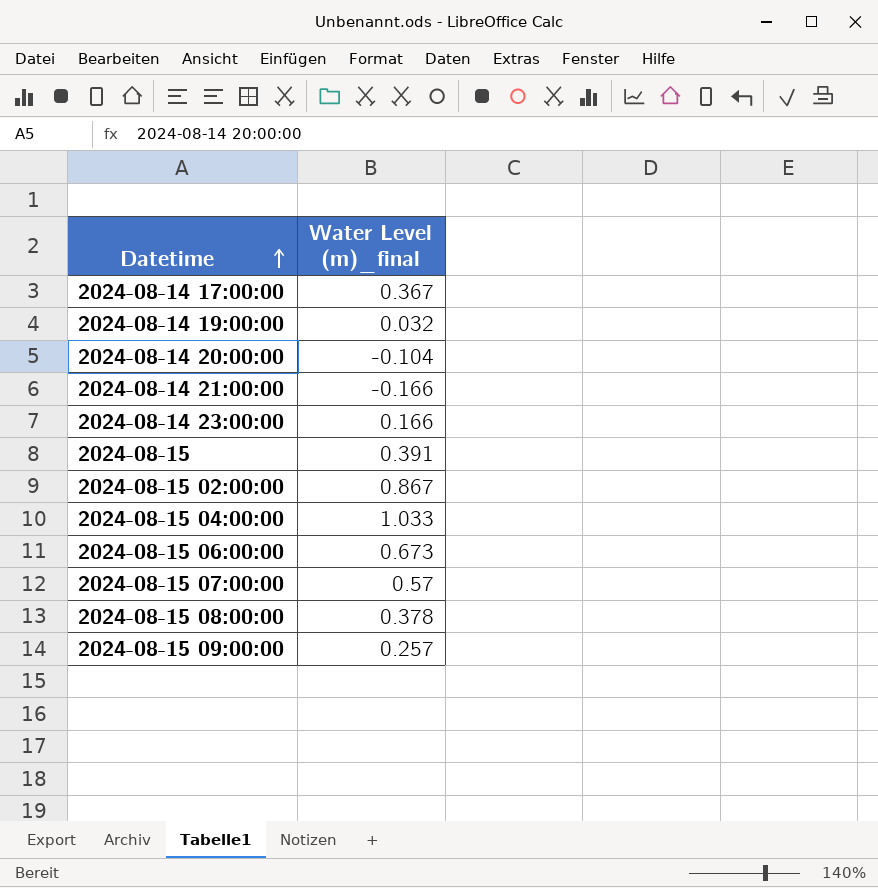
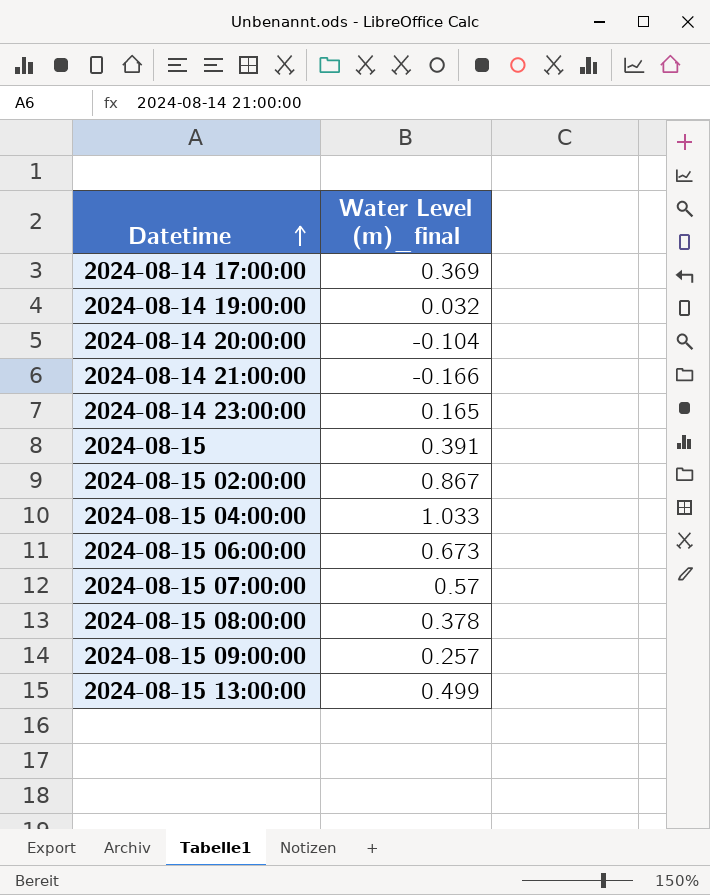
2024-08-14 17:00:00 | Water Level (m)_final: 0.367 -> 0.369
2024-08-14 23:00:00 | Water Level (m)_final: 0.166 -> 0.165
row 2024-08-15 13:00:00: none -> 0.499

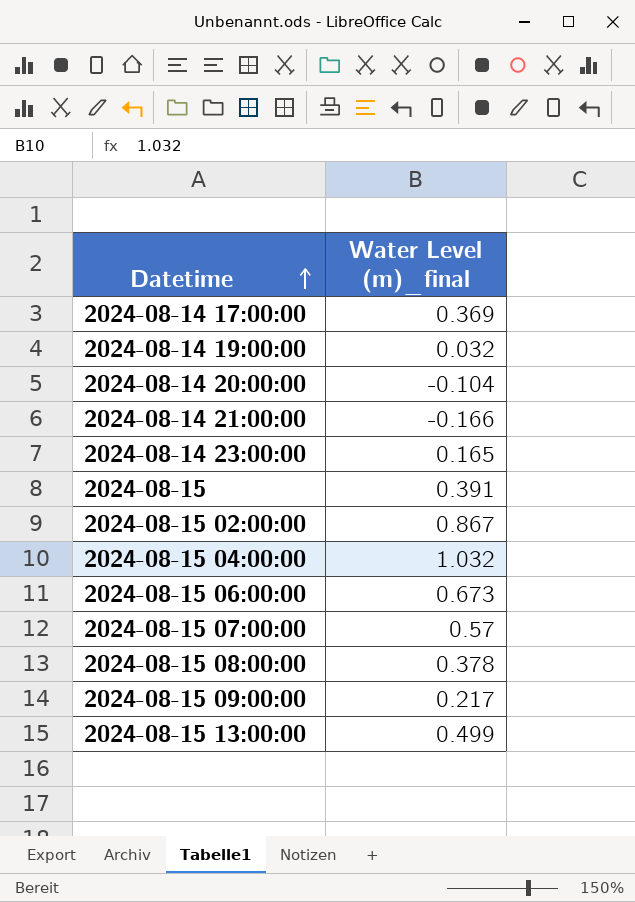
2024-08-15 04:00:00 | Water Level (m)_final: 1.033 -> 1.032
2024-08-15 09:00:00 | Water Level (m)_final: 0.257 -> 0.217

